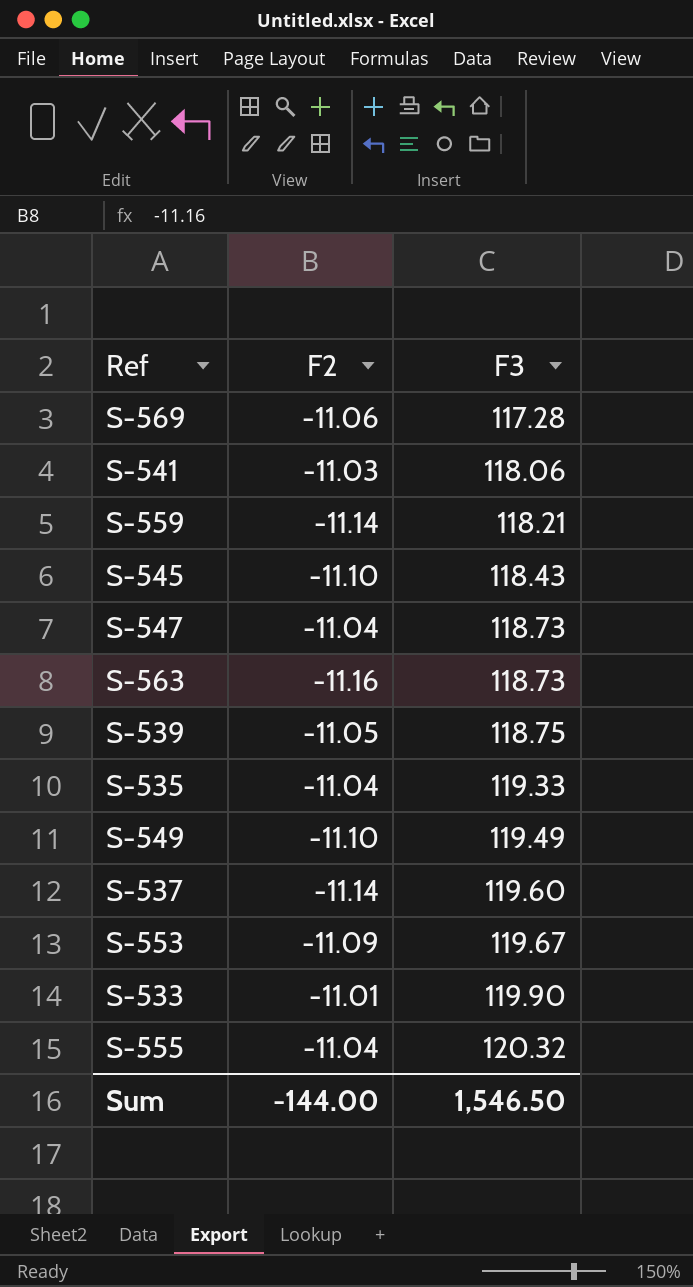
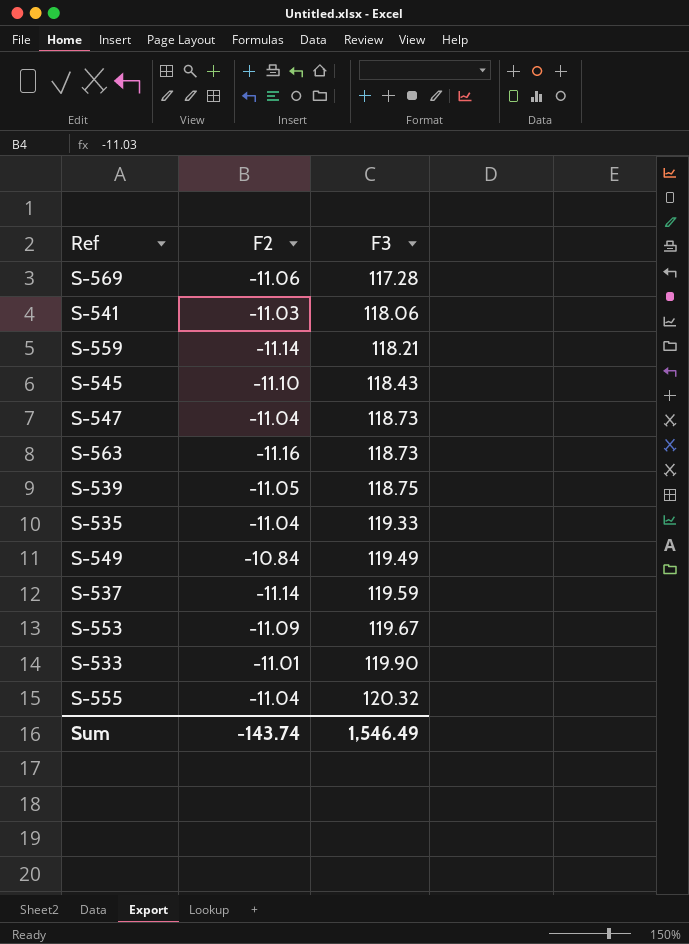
S-549 | F2: -11.10 -> -10.84
S-537 | F3: 119.60 -> 119.59
Sum | F2: -144.00 -> -143.74
Sum | F3: 1,546.50 -> 1,546.49

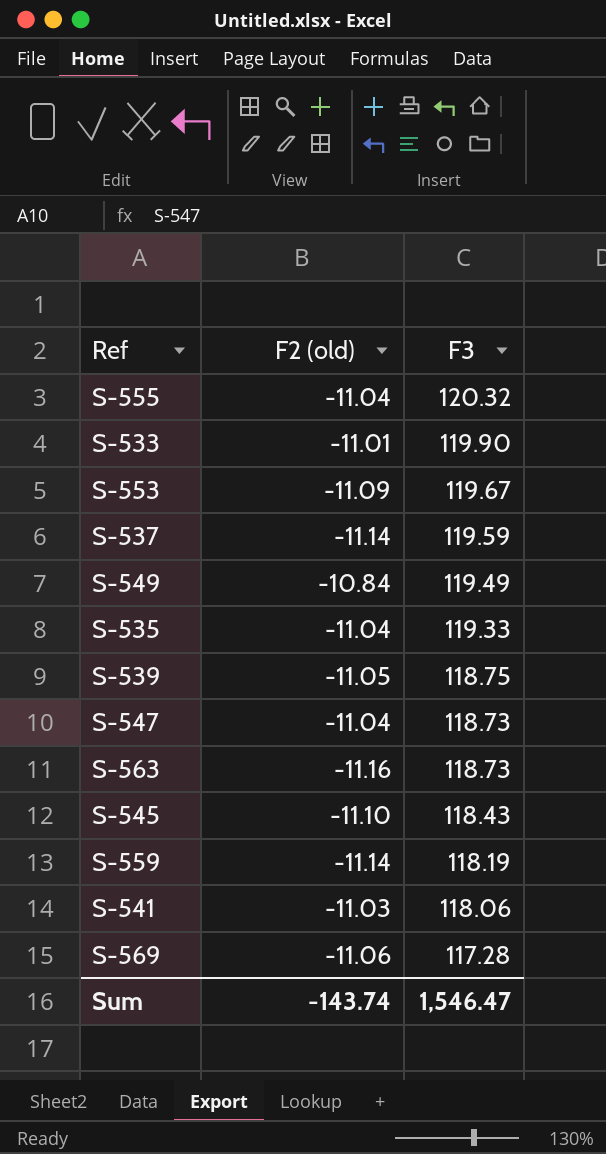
row order: F3 ascending -> F3 descending
column name: F2 -> F2 (old)
S-559 | F3: 118.21 -> 118.19
Sum | F3: 1,546.49 -> 1,546.47

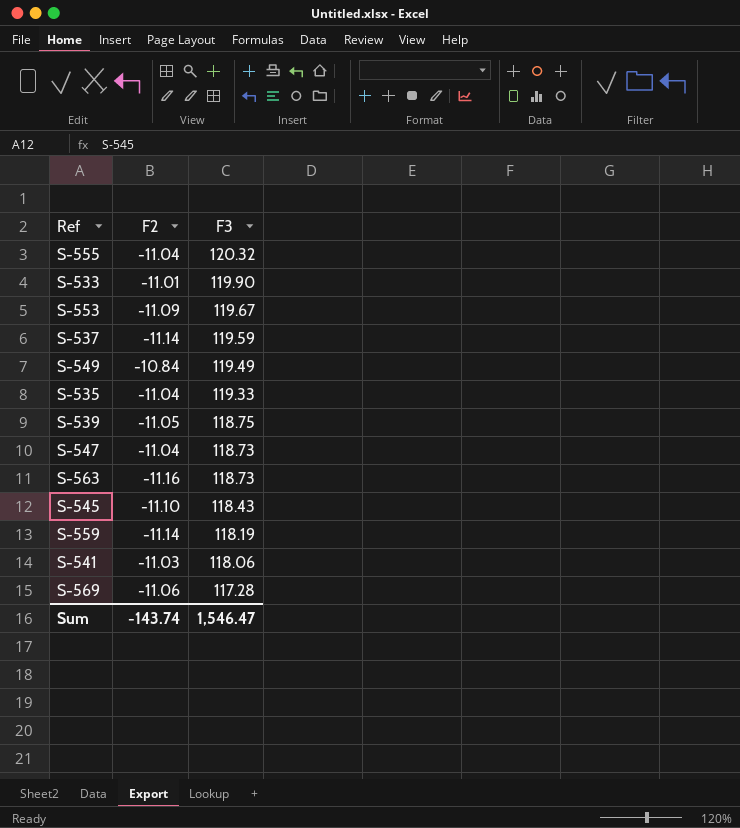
column name: F2 (old) -> F2

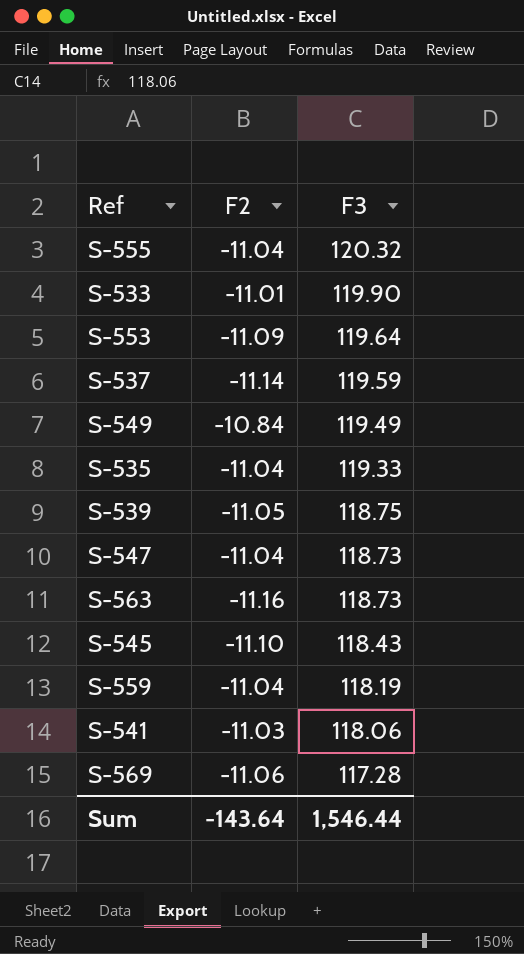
S-553 | F3: 119.67 -> 119.64
S-559 | F2: -11.14 -> -11.04
Sum | F2: -143.74 -> -143.64
Sum | F3: 1,546.47 -> 1,546.44

